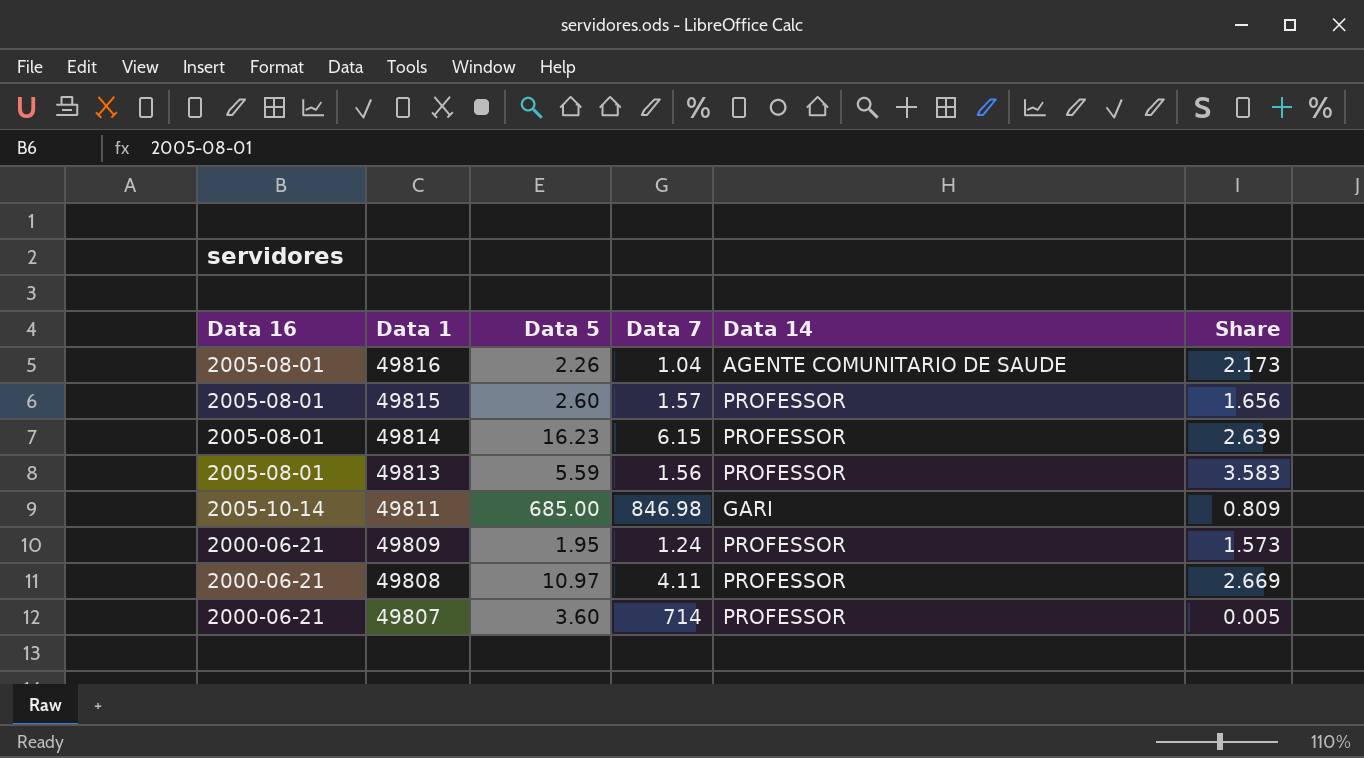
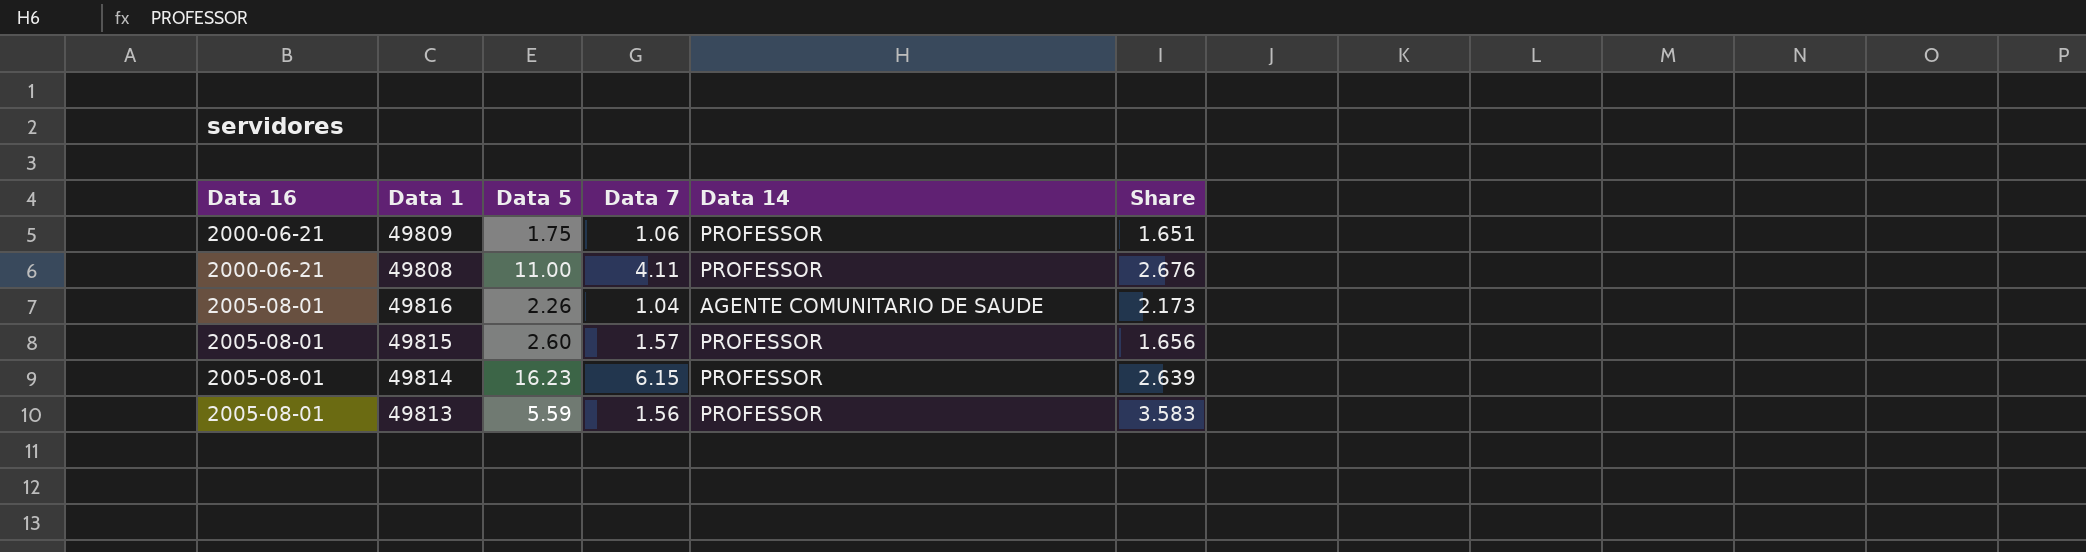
row order: Data 1 descending -> Data 16 ascending
row 49811: 2005-10-14 | 685.00 | 846.98 | GARI | 0.809 -> none
row 49807: 2000-06-21 | 3.60 | 714 | PROFESSOR | 0.005 -> none
49809 | Data 5: 1.95 -> 1.75
49809 | Data 7: 1.24 -> 1.06
49809 | Share: 1.573 -> 1.651
49808 | Data 5: 10.97 -> 11.00
49808 | Share: 2.669 -> 2.676

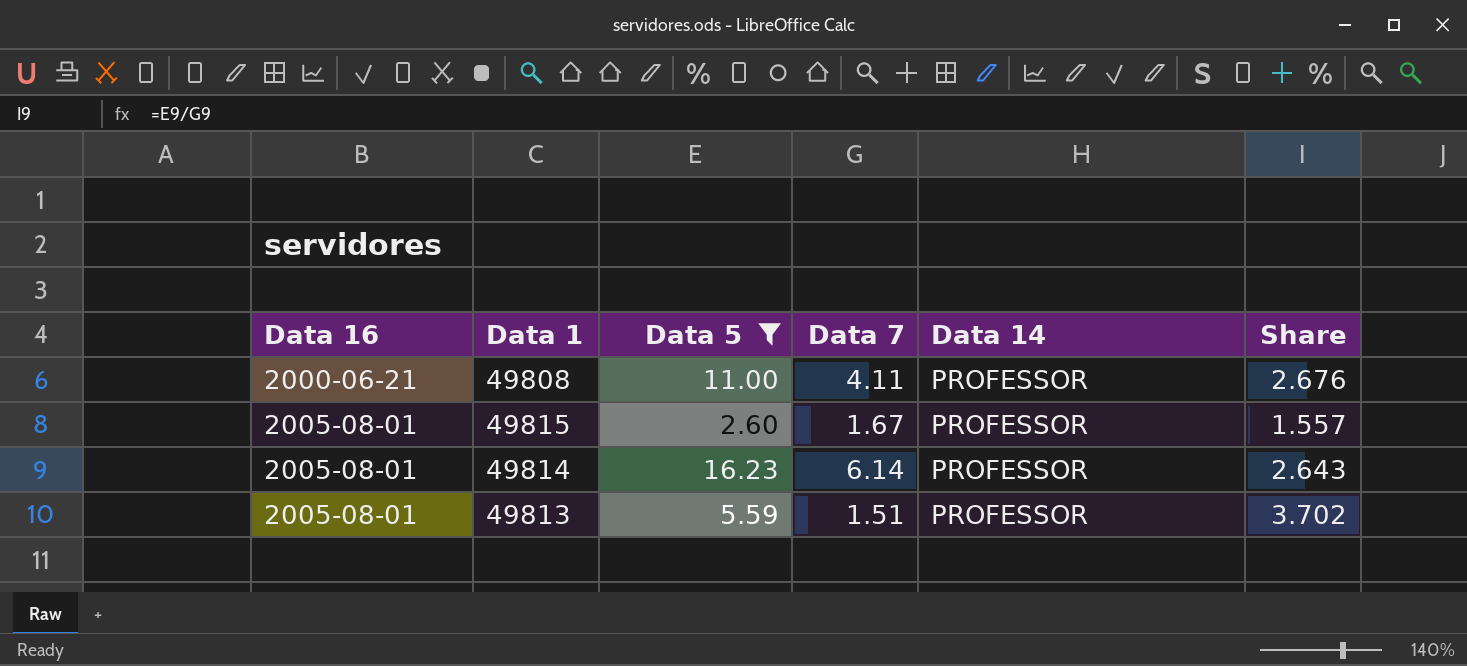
filter: none -> Data 5 >= 2.60
49815 | Data 7: 1.57 -> 1.67
49815 | Share: 1.656 -> 1.557
49814 | Data 7: 6.15 -> 6.14
49814 | Share: 2.639 -> 2.643
49813 | Data 7: 1.56 -> 1.51
49813 | Share: 3.583 -> 3.702

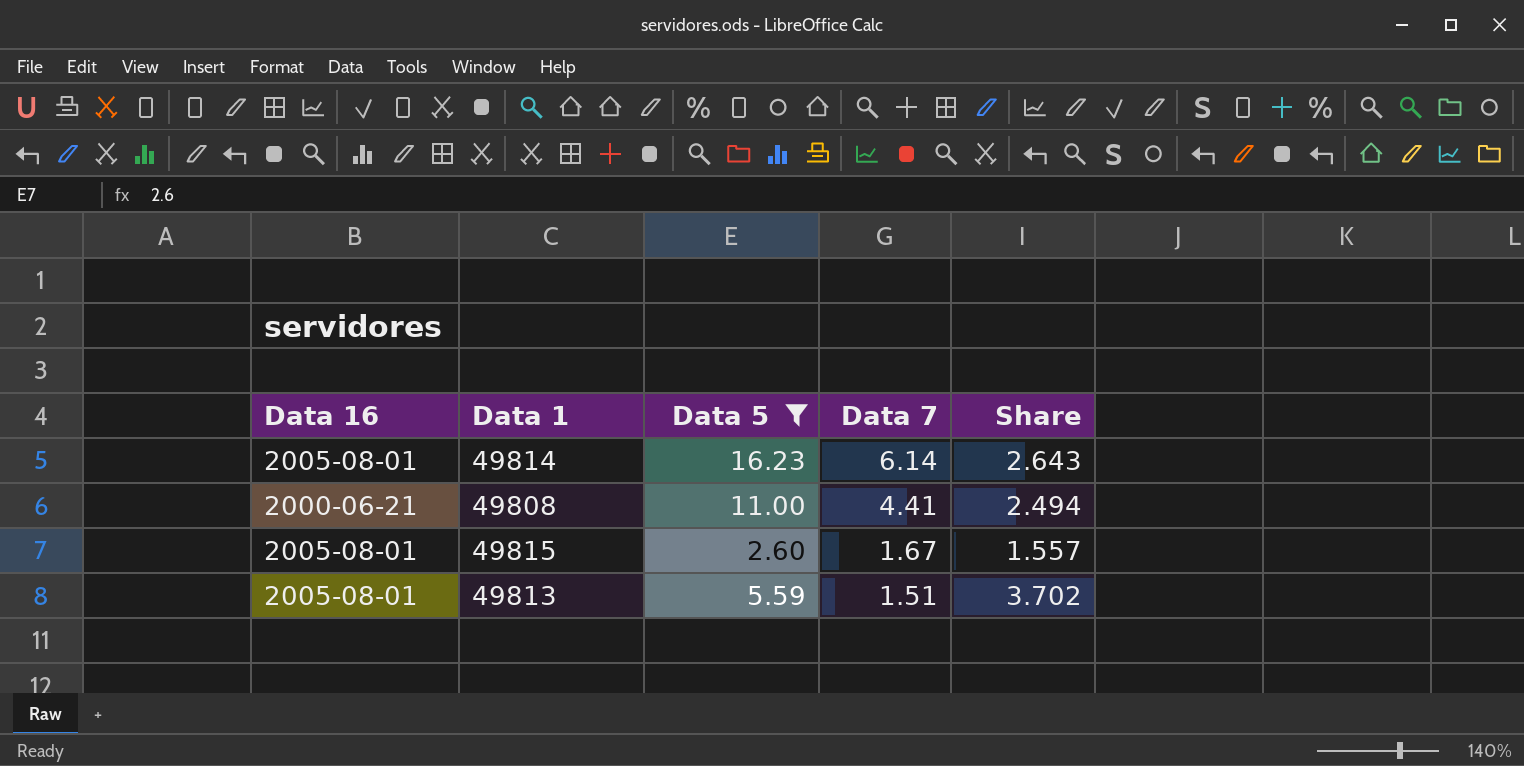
row order: Data 16 ascending -> Data 7 descending
column Data 14 | position: 5 -> none
49808 | Data 7: 4.11 -> 4.41
49808 | Share: 2.676 -> 2.494

